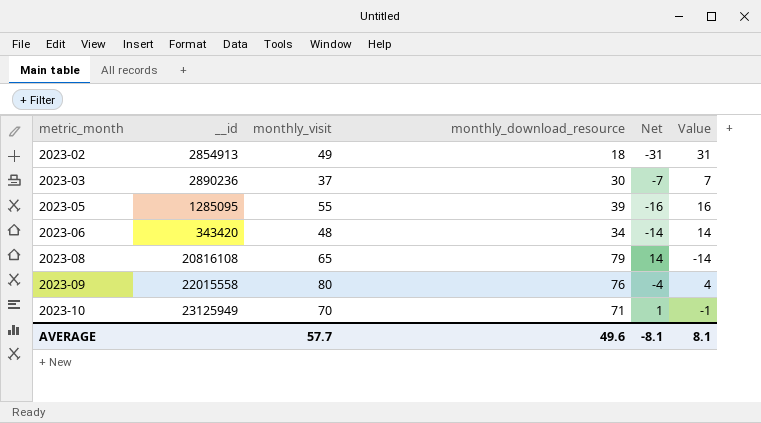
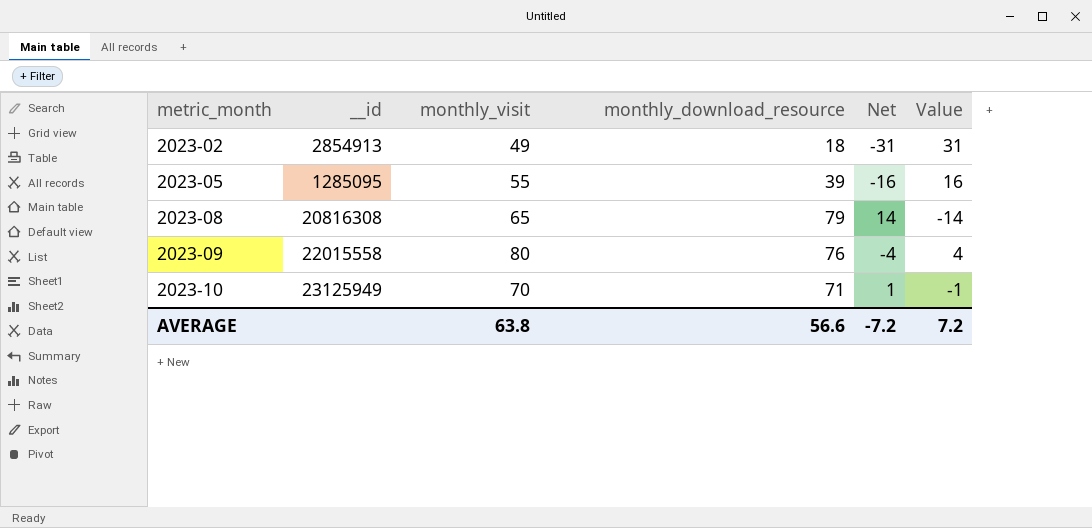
row 2023-03: 2890236 | 37 | 30 | -7 | 7 -> none
row 2023-06: 343420 | 48 | 34 | -14 | 14 -> none
2023-08 | __id: 20816108 -> 20816308
AVERAGE | monthly_visit: 57.7 -> 63.8
AVERAGE | monthly_download_resource: 49.6 -> 56.6
AVERAGE | Net: -8.1 -> -7.2
AVERAGE | Value: 8.1 -> 7.2

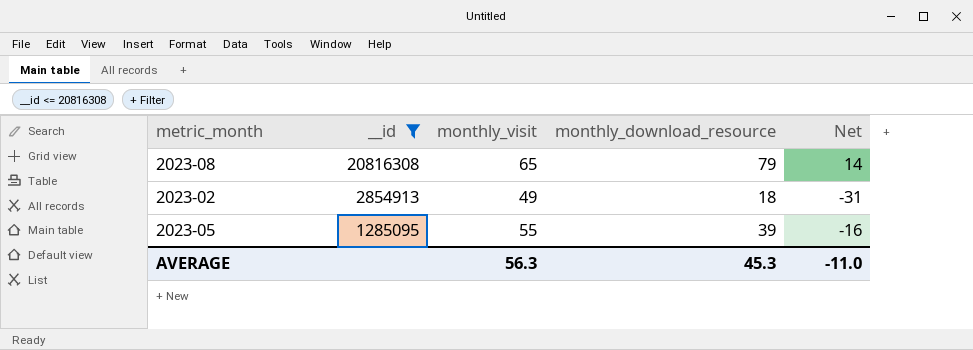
filter: none -> __id <= 20816308
row order: metric_month ascending -> __id descending
column Value | formula: [monthly_visit] - [monthly_download_resource] -> none
AVERAGE | monthly_visit: 63.8 -> 56.3
AVERAGE | monthly_download_resource: 56.6 -> 45.3
AVERAGE | Net: -7.2 -> -11.0

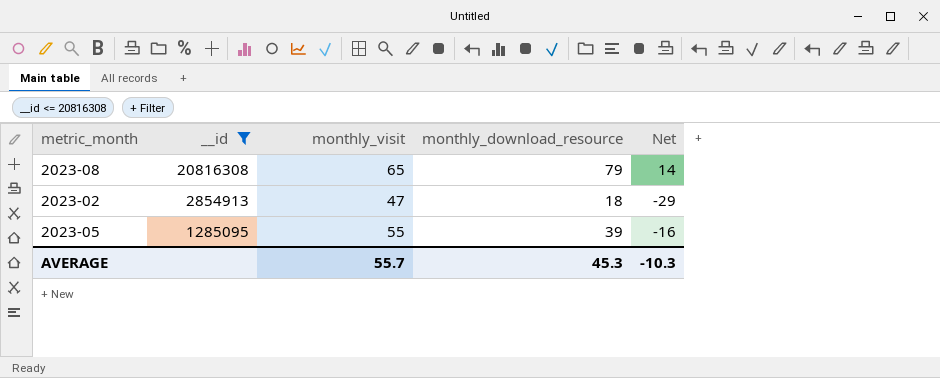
2023-02 | monthly_visit: 49 -> 47
2023-02 | Net: -31 -> -29
AVERAGE | monthly_visit: 56.3 -> 55.7
AVERAGE | Net: -11.0 -> -10.3

